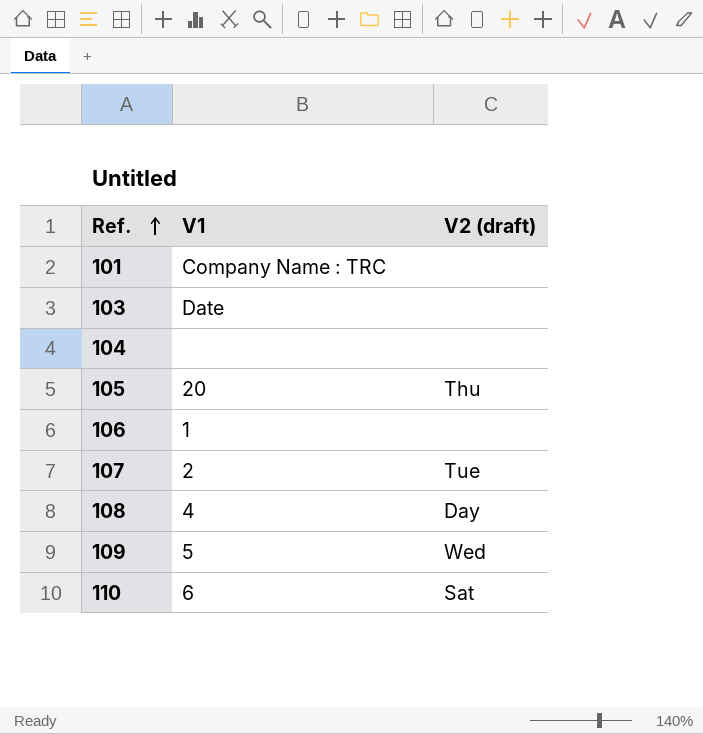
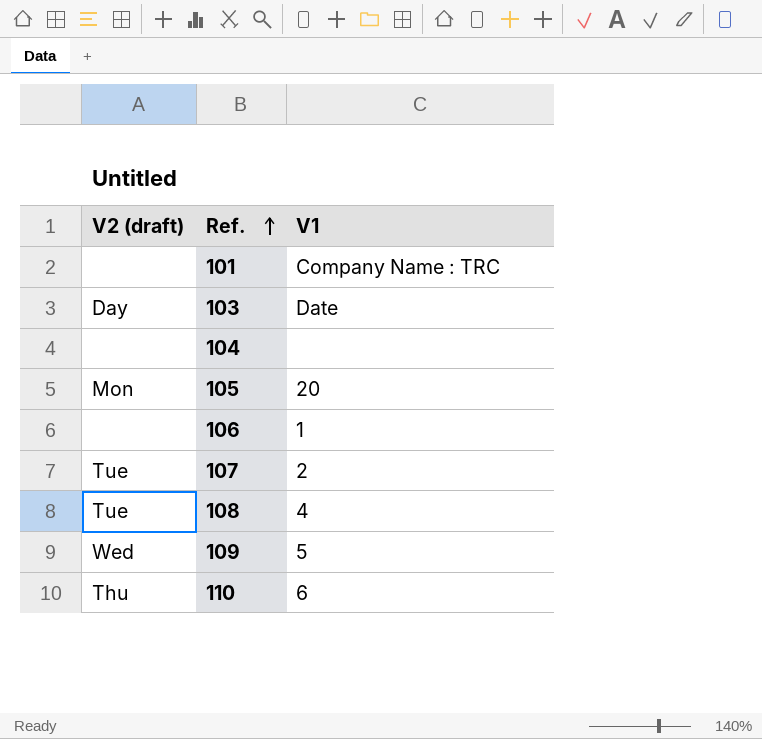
column V2 (draft) | position: 3 -> 1
103 | V2 (draft): none -> Day
105 | V2 (draft): Thu -> Mon
108 | V2 (draft): Day -> Tue
110 | V2 (draft): Sat -> Thu

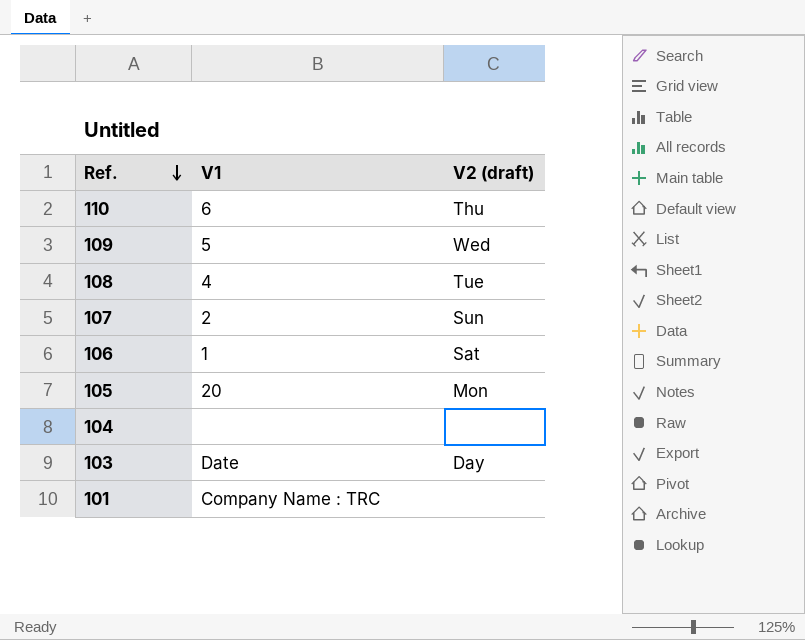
row order: Ref. ascending -> Ref. descending
column V2 (draft) | position: 1 -> 3
107 | V2 (draft): Tue -> Sun
106 | V2 (draft): none -> Sat

